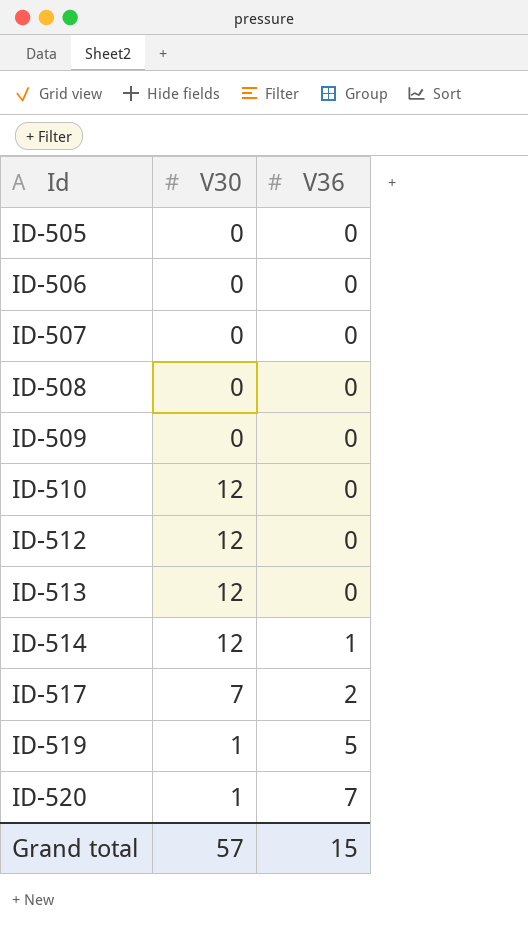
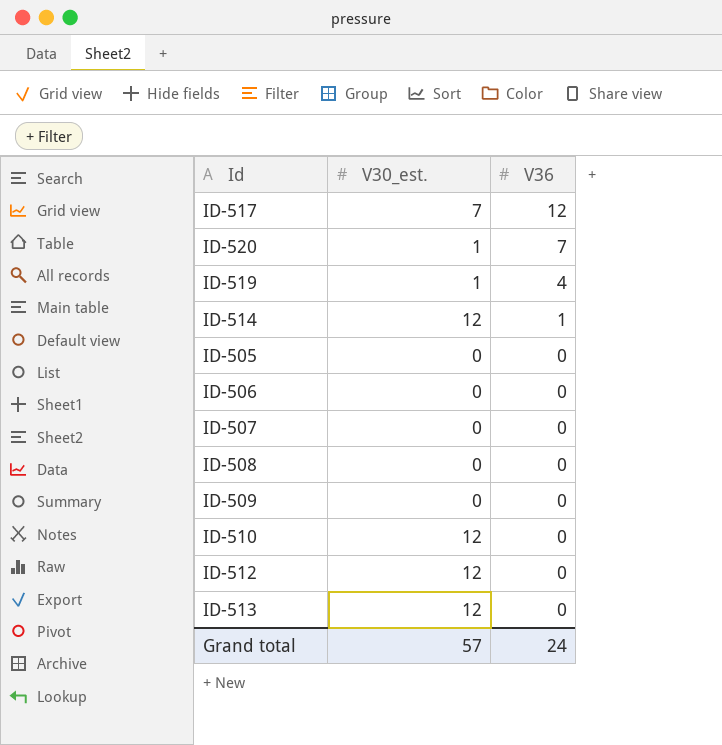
row order: Id ascending -> V36 descending
column name: V30 -> V30_est.
ID-517 | V36: 2 -> 12
ID-519 | V36: 5 -> 4
Grand total | V36: 15 -> 24

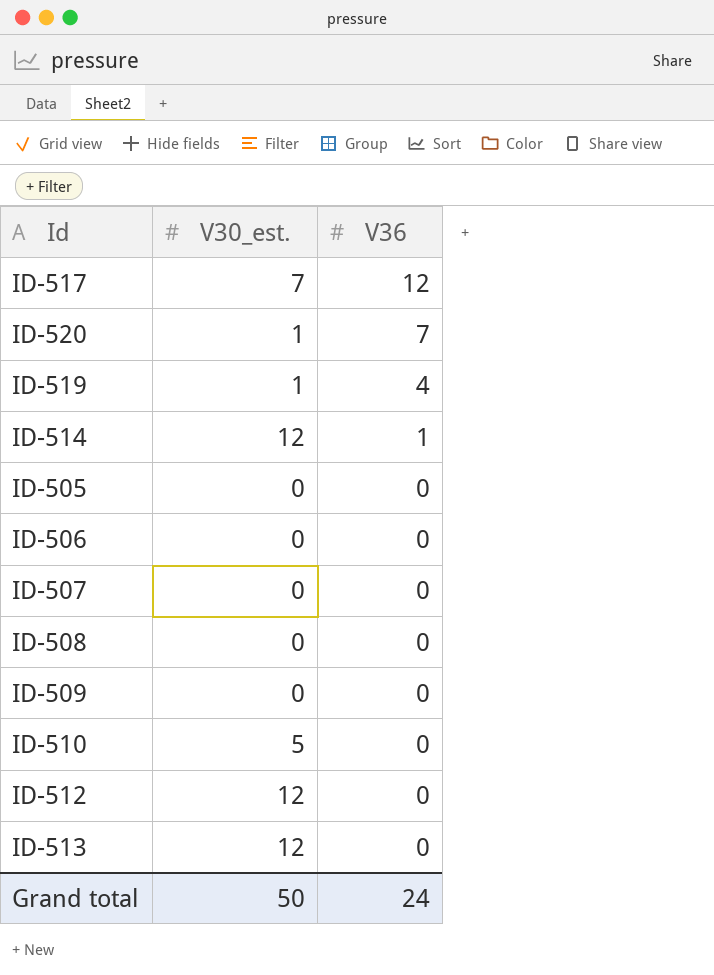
ID-510 | V30_est.: 12 -> 5
Grand total | V30_est.: 57 -> 50

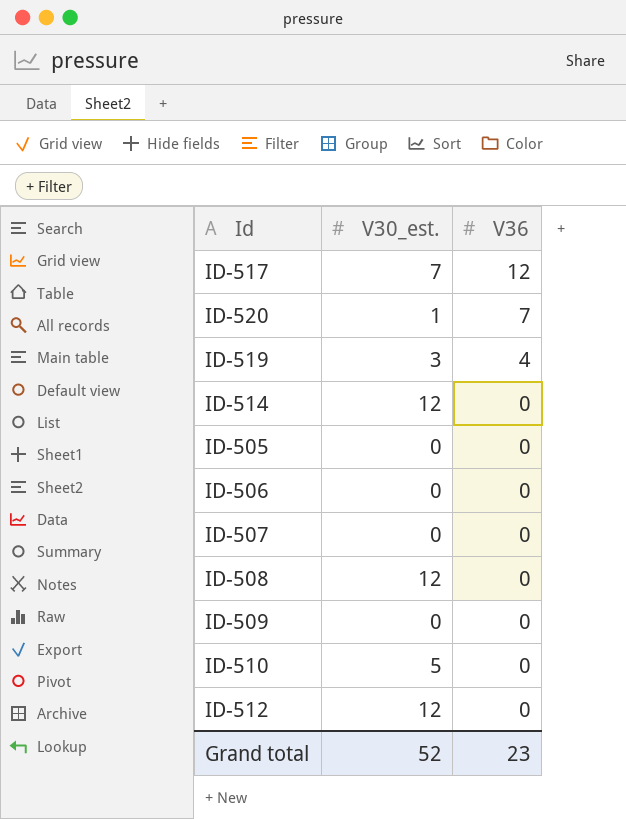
row ID-513: 12 | 0 -> none
ID-519 | V30_est.: 1 -> 3
ID-514 | V36: 1 -> 0
ID-508 | V30_est.: 0 -> 12
Grand total | V30_est.: 50 -> 52
Grand total | V36: 24 -> 23

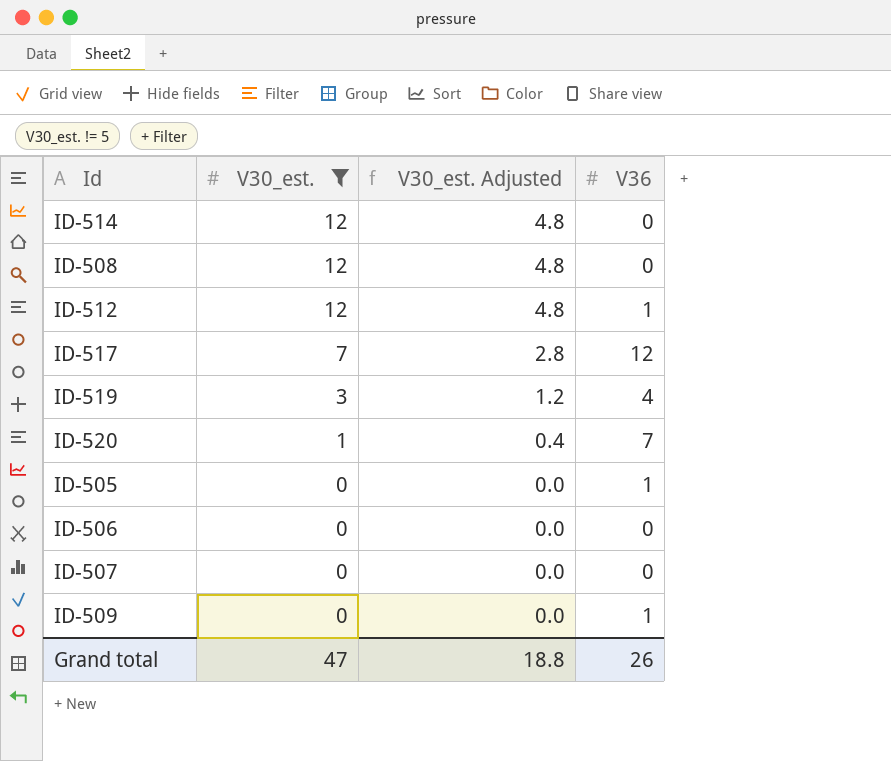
filter: none -> V30_est. != 5
row order: V36 descending -> V30_est. descending
column V30_est. Adjusted | formula: none -> [V30_est.] * 0.4
ID-512 | V36: 0 -> 1
ID-505 | V36: 0 -> 1
ID-509 | V36: 0 -> 1
Grand total | V30_est.: 52 -> 47
Grand total | V36: 23 -> 26

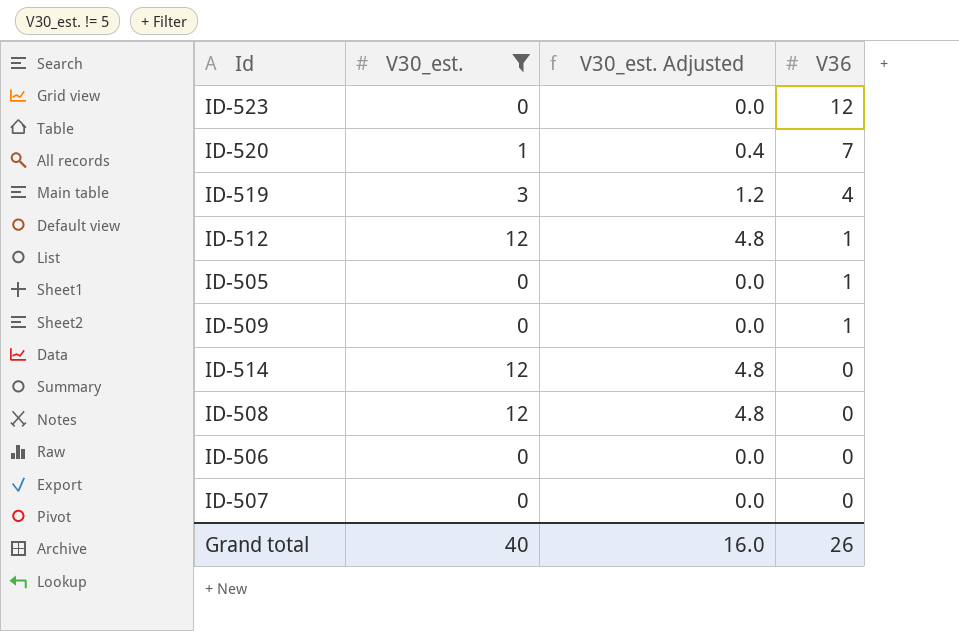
row order: V30_est. descending -> V36 descending
row ID-517: 7 | 2.8 | 12 -> none
row ID-523: none -> 0 | 0.0 | 12
Grand total | V30_est.: 47 -> 40
Grand total | V30_est. Adjusted: 18.8 -> 16.0

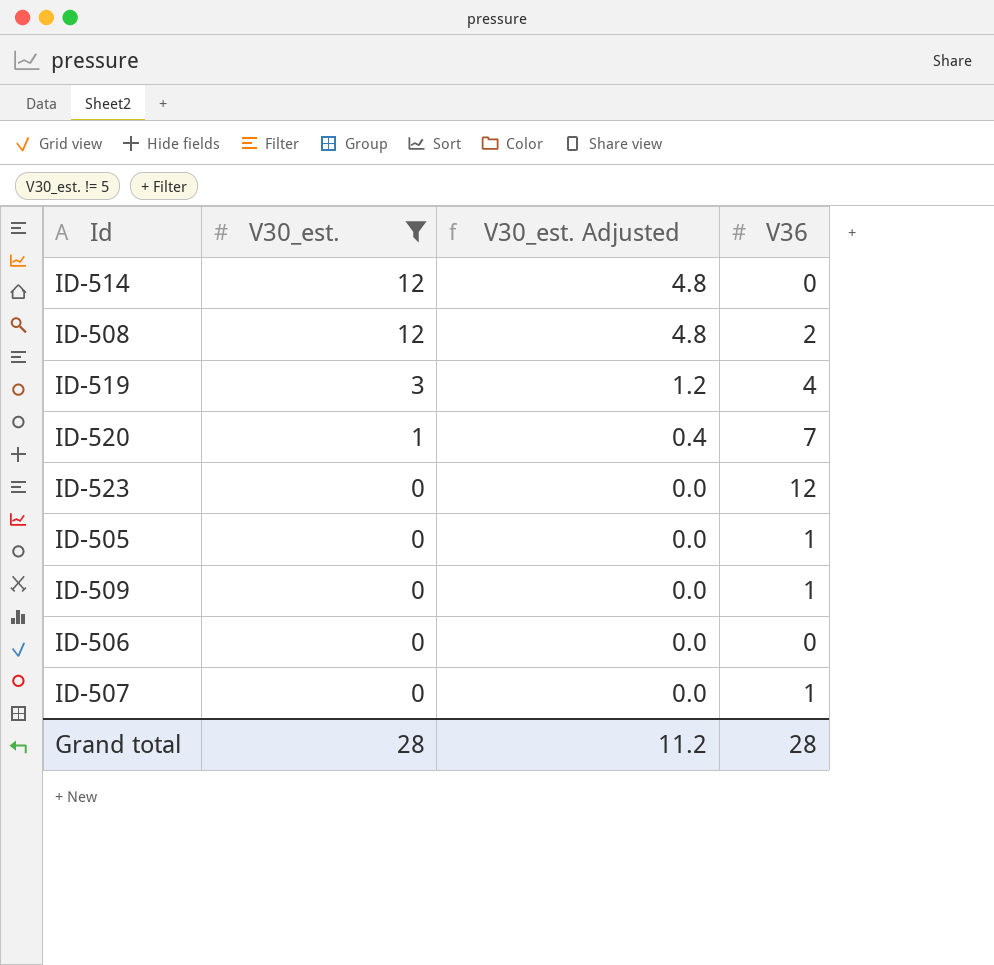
row order: V36 descending -> V30_est. descending
row ID-512: 12 | 4.8 | 1 -> none
ID-508 | V36: 0 -> 2
ID-507 | V36: 0 -> 1
Grand total | V30_est.: 40 -> 28
Grand total | V30_est. Adjusted: 16.0 -> 11.2
Grand total | V36: 26 -> 28

